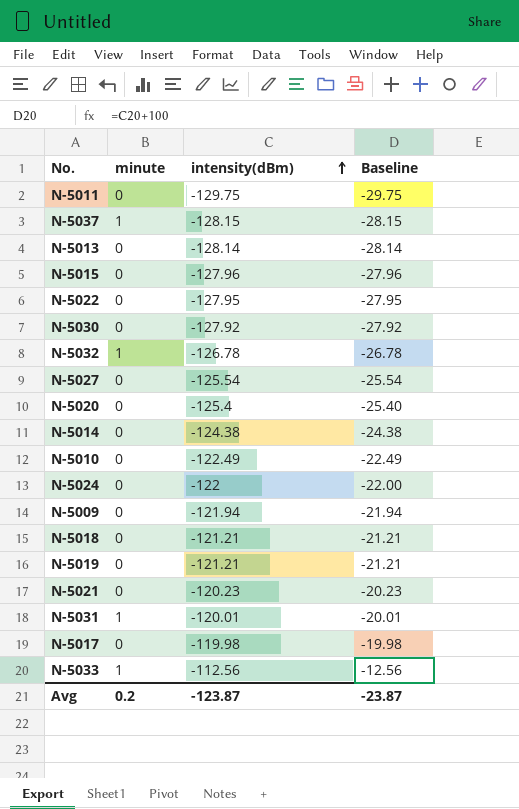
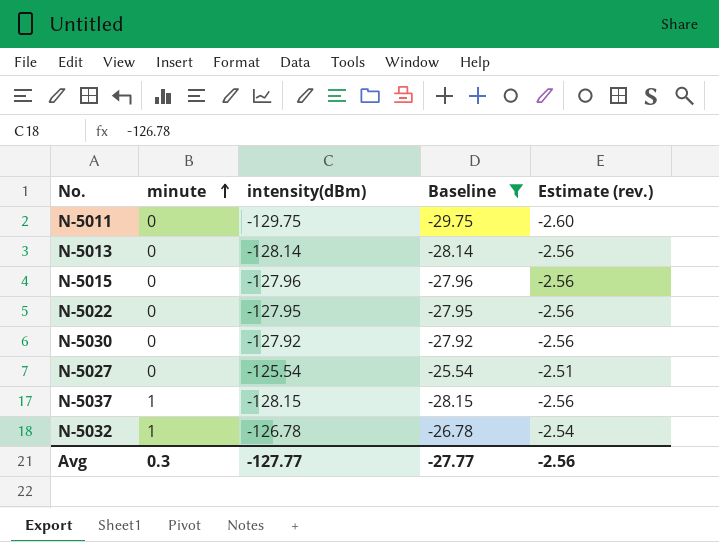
filter: none -> Baseline <= -25.54
row order: intensity(dBm) ascending -> minute ascending
column Estimate (rev.) | formula: none -> [intensity(dBm)] * 0.02
Avg | minute: 0.2 -> 0.3
Avg | intensity(dBm): -123.87 -> -127.77
Avg | Baseline: -23.87 -> -27.77

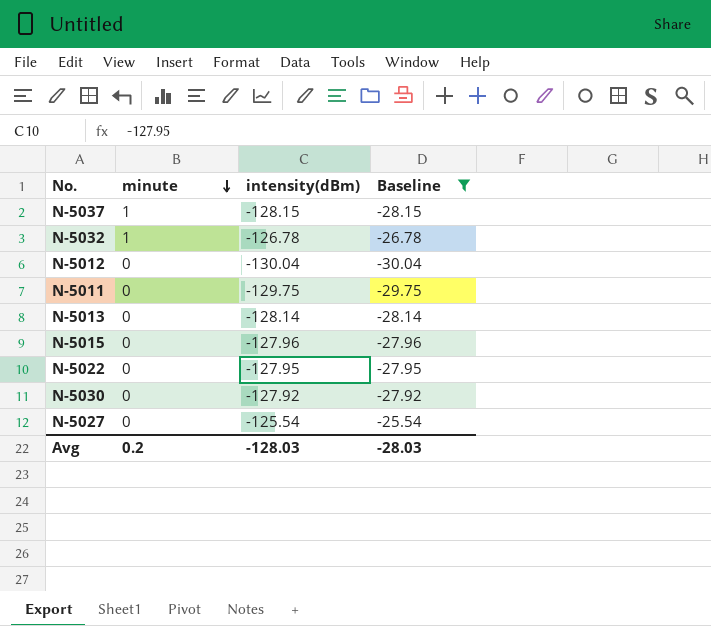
row order: minute ascending -> minute descending
column Estimate (rev.) | formula: [intensity(dBm)] * 0.02 -> none
row N-5012: none -> 0 | -130.04 | -30.04
Avg | minute: 0.3 -> 0.2
Avg | intensity(dBm): -127.77 -> -128.03
Avg | Baseline: -27.77 -> -28.03

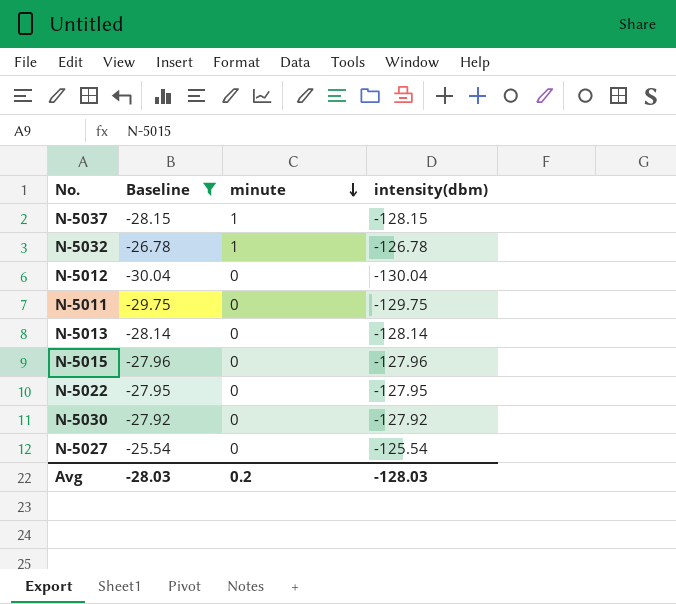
column Baseline | position: 4 -> 2
column name: intensity(dBm) -> intensity(dbm)

